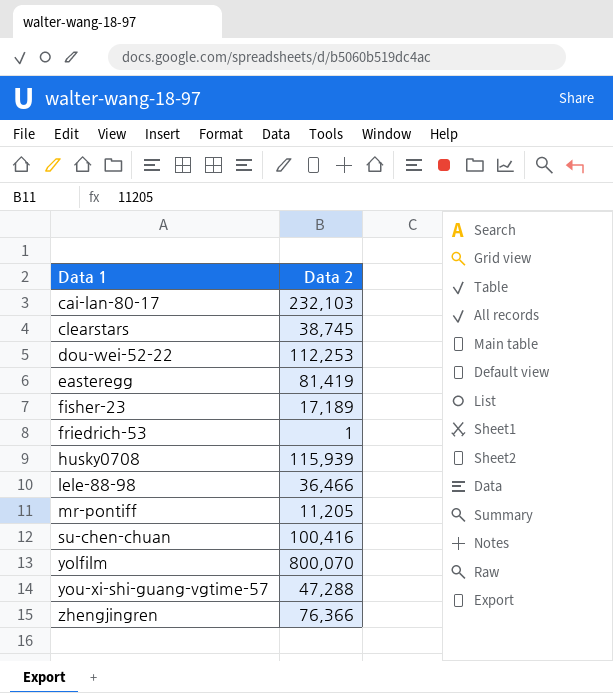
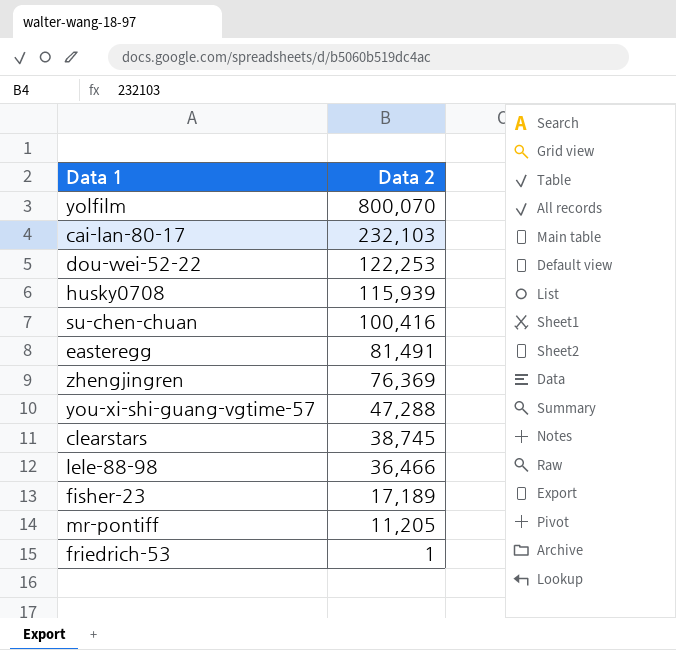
row order: Data 1 ascending -> Data 2 descending
dou-wei-52-22 | Data 2: 112,253 -> 122,253
easteregg | Data 2: 81,419 -> 81,491
zhengjingren | Data 2: 76,366 -> 76,369

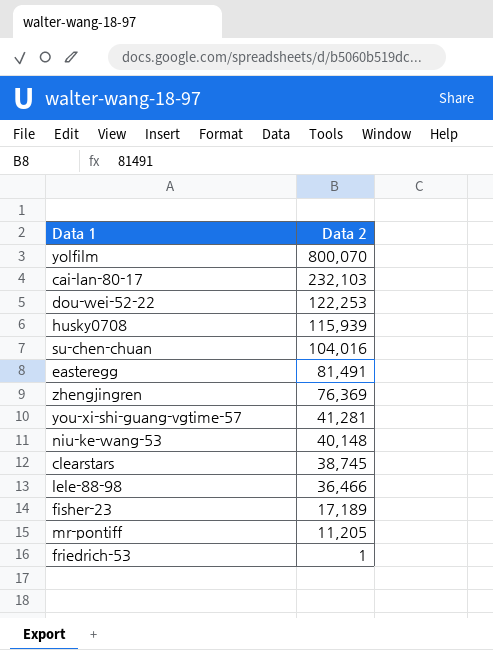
su-chen-chuan | Data 2: 100,416 -> 104,016
you-xi-shi-guang-vgtime-57 | Data 2: 47,288 -> 41,281
row niu-ke-wang-53: none -> 40,148

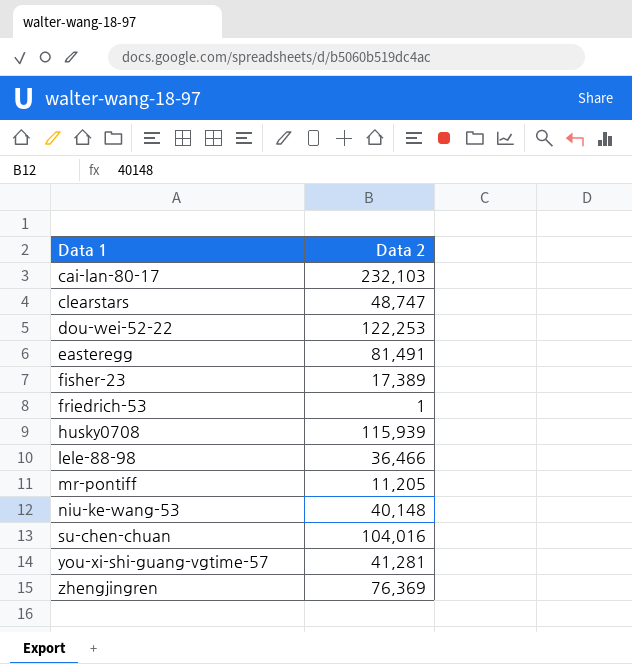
row order: Data 2 descending -> Data 1 ascending
row yolfilm: 800,070 -> none
clearstars | Data 2: 38,745 -> 48,747
fisher-23 | Data 2: 17,189 -> 17,389

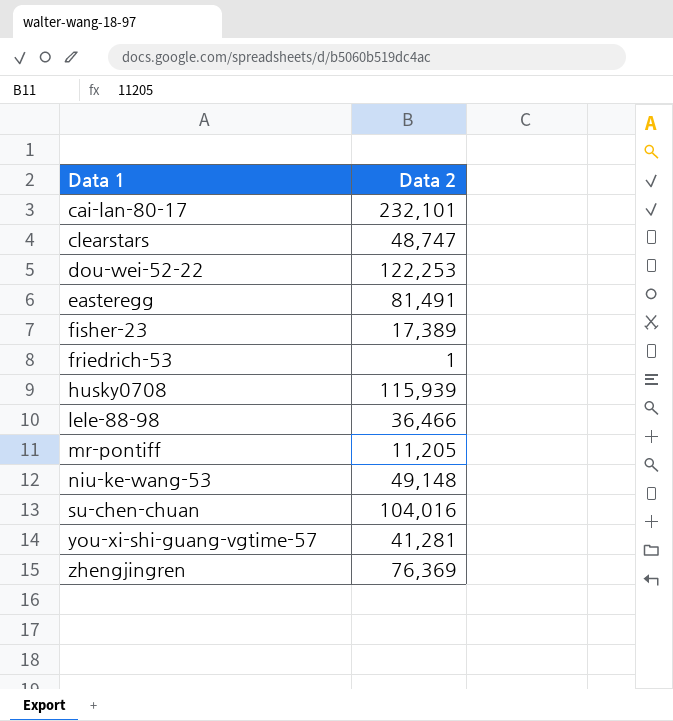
cai-lan-80-17 | Data 2: 232,103 -> 232,101
niu-ke-wang-53 | Data 2: 40,148 -> 49,148

